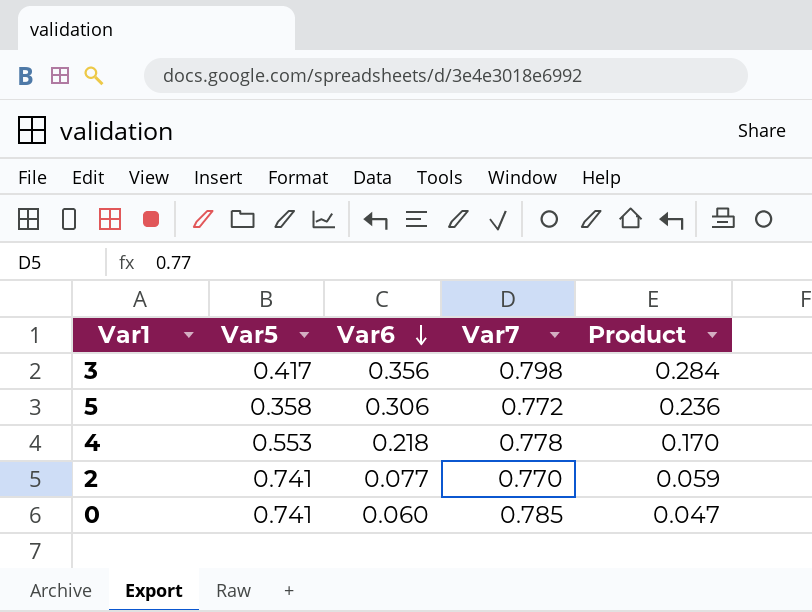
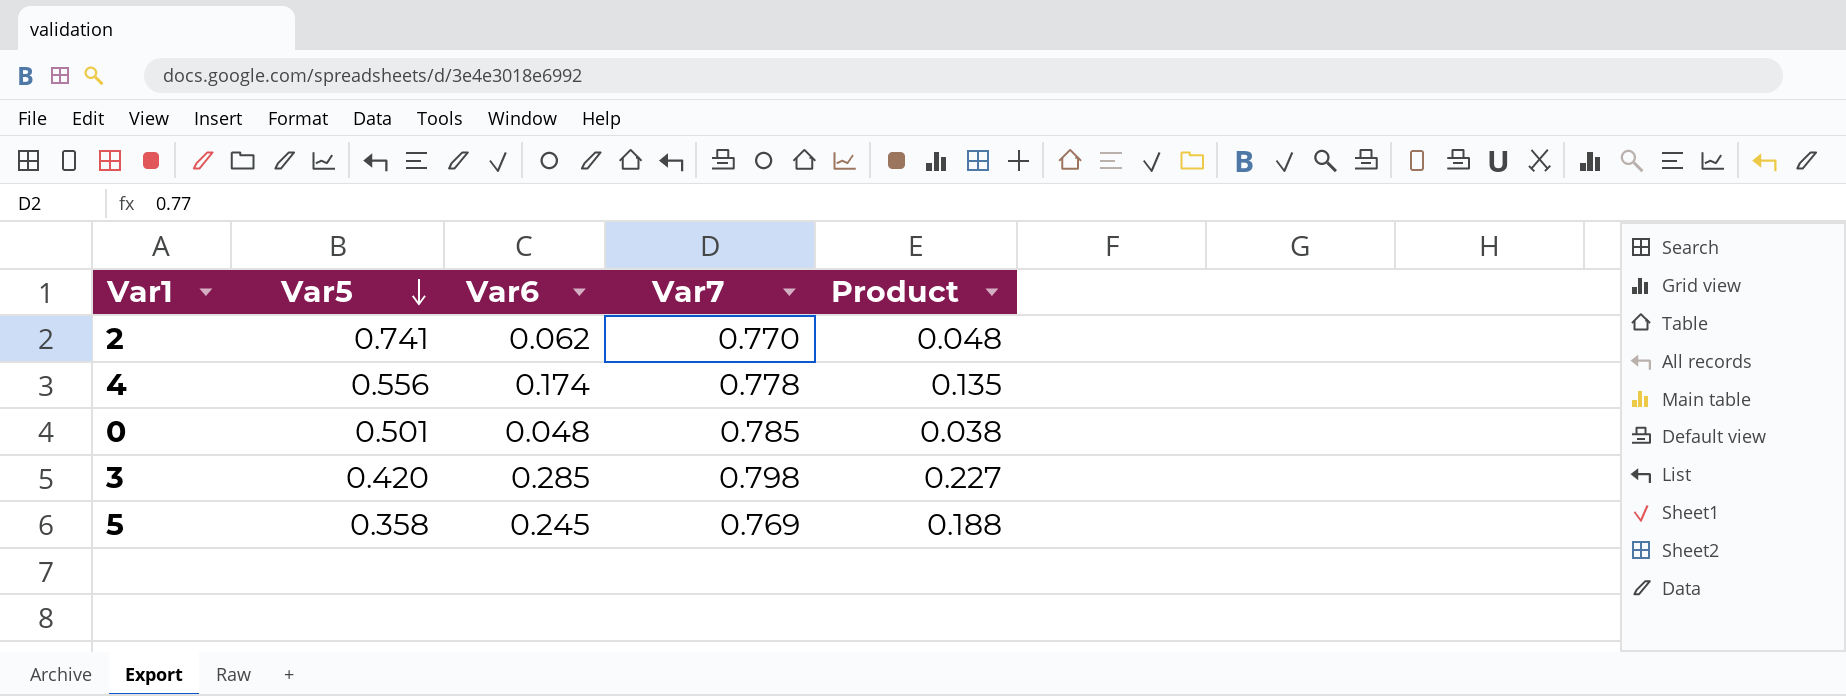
row order: Var6 descending -> Var5 descending
2 | Var6: 0.077 -> 0.062
2 | Product: 0.059 -> 0.048
4 | Var5: 0.553 -> 0.556
4 | Var6: 0.218 -> 0.174
4 | Product: 0.170 -> 0.135
0 | Var5: 0.741 -> 0.501
0 | Var6: 0.060 -> 0.048
0 | Product: 0.047 -> 0.038
3 | Var5: 0.417 -> 0.420
3 | Var6: 0.356 -> 0.285
3 | Product: 0.284 -> 0.227
5 | Var6: 0.306 -> 0.245
5 | Var7: 0.772 -> 0.769
5 | Product: 0.236 -> 0.188

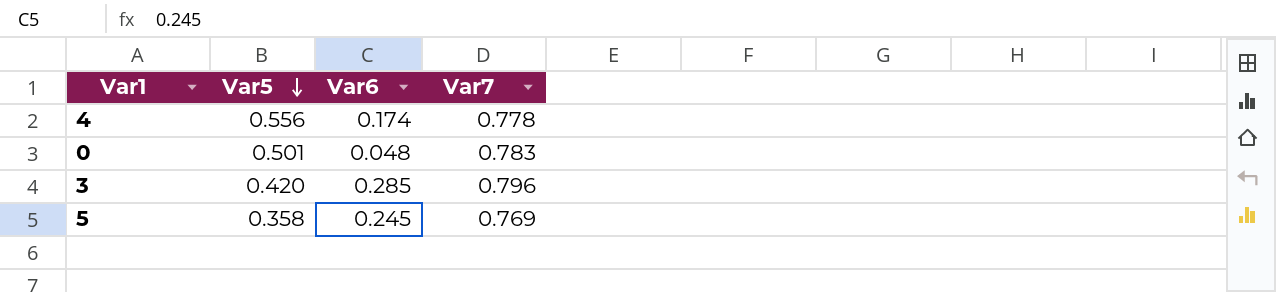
column Product | formula: [Var6] * [Var7] -> none
row 2: 0.741 | 0.062 | 0.770 | 0.048 -> none
0 | Var7: 0.785 -> 0.783
3 | Var7: 0.798 -> 0.796

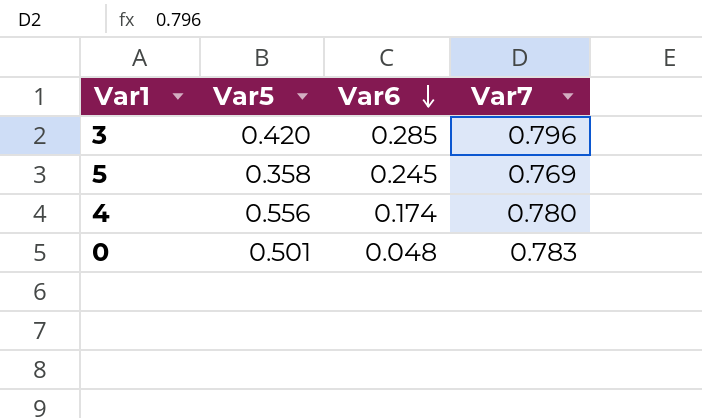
row order: Var5 descending -> Var6 descending
4 | Var7: 0.778 -> 0.780

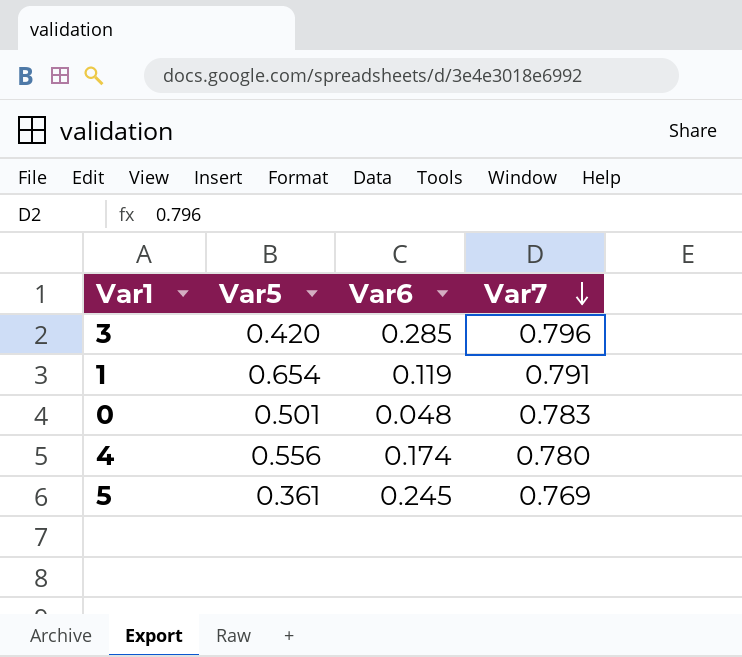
row order: Var6 descending -> Var7 descending
row 1: none -> 0.654 | 0.119 | 0.791
5 | Var5: 0.358 -> 0.361

